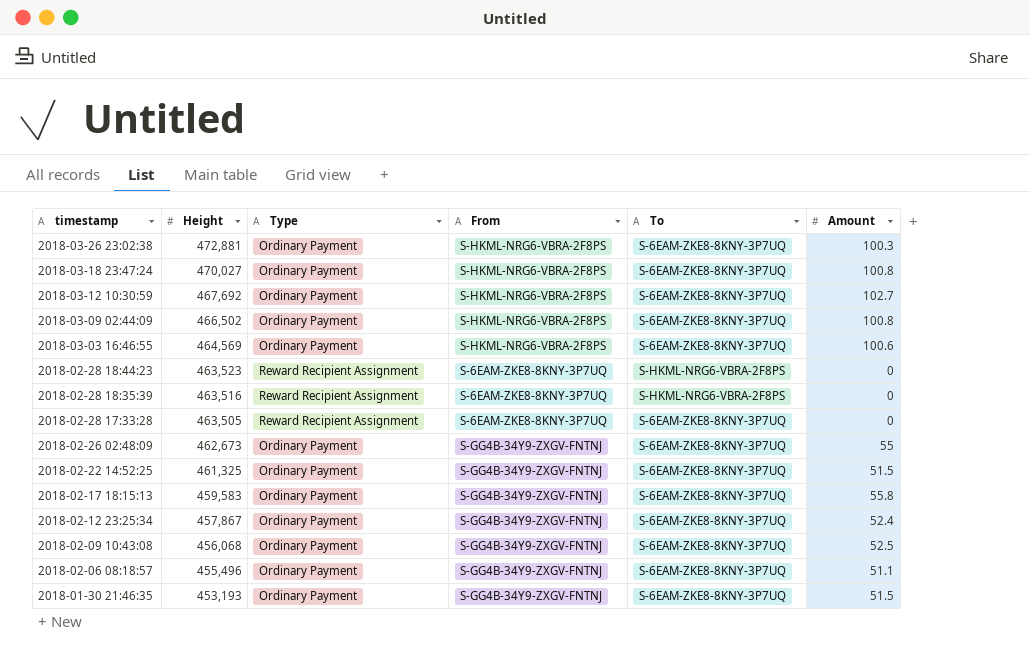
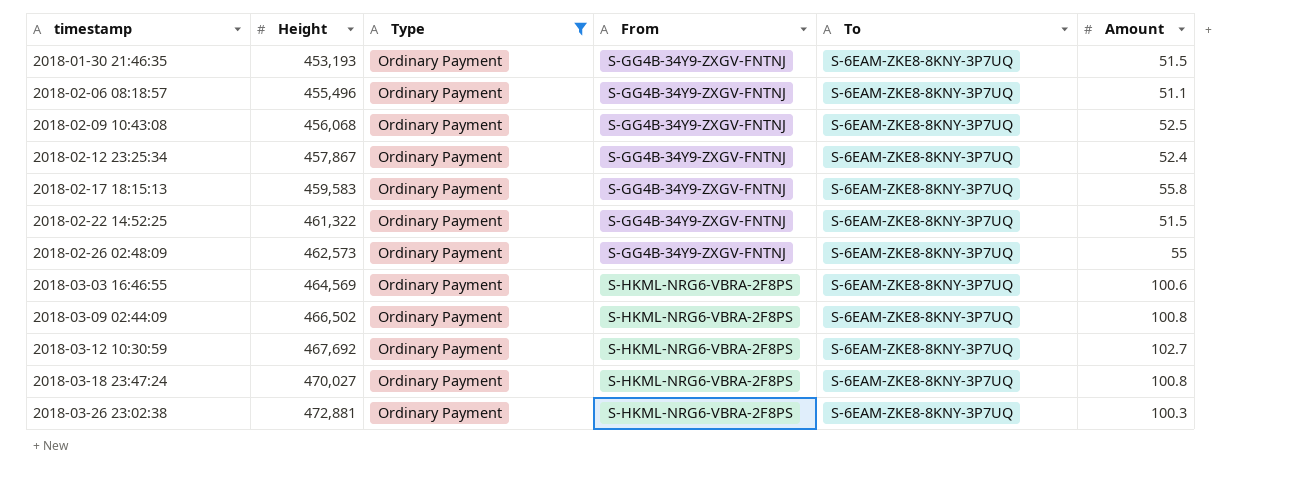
filter: none -> Type = Ordinary Payment
row order: timestamp descending -> timestamp ascending
2018-02-22 14:52:25 | Height: 461,325 -> 461,322
2018-02-26 02:48:09 | Height: 462,673 -> 462,573

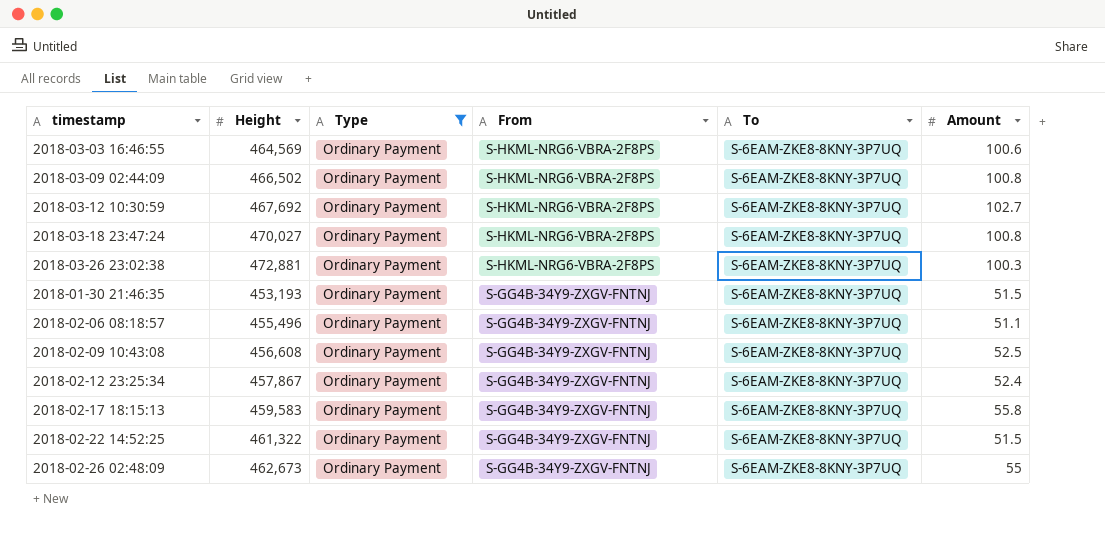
row order: timestamp ascending -> From descending
2018-02-09 10:43:08 | Height: 456,068 -> 456,608
2018-02-26 02:48:09 | Height: 462,573 -> 462,673

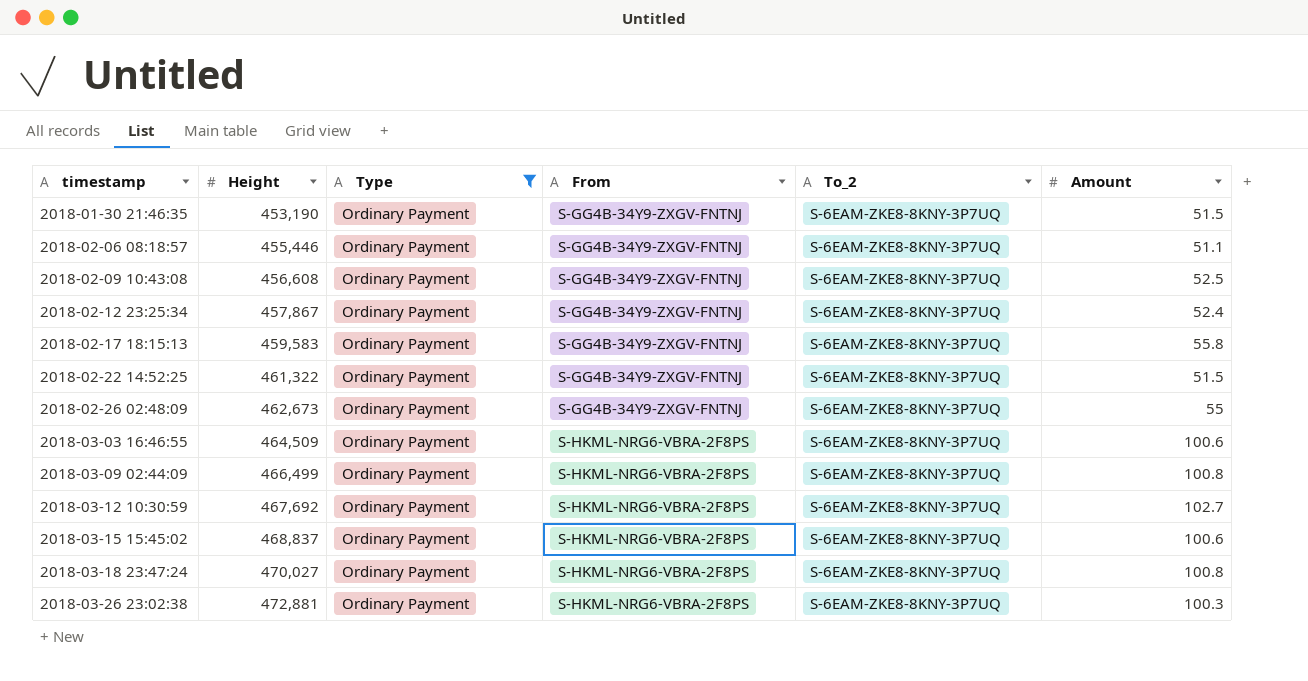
row order: From descending -> timestamp ascending
column name: To -> To_2
2018-01-30 21:46:35 | Height: 453,193 -> 453,190
2018-02-06 08:18:57 | Height: 455,496 -> 455,446
2018-03-03 16:46:55 | Height: 464,569 -> 464,509
2018-03-09 02:44:09 | Height: 466,502 -> 466,499
row 2018-03-15 15:45:02: none -> 468,837 | Ordinary Payment | S-HKML-NRG6-VBRA-2F8PS | S-6EAM-ZKE8-8KNY-3P7UQ | 100.6

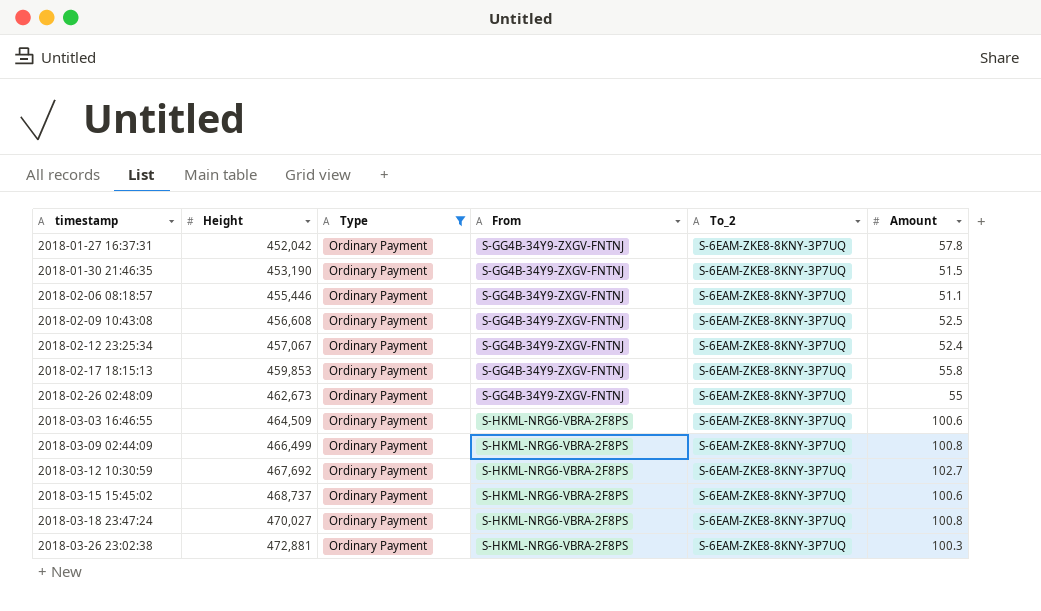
row 2018-02-22 14:52:25: 461,322 | Ordinary Payment | S-GG4B-34Y9-ZXGV-FNTNJ | S-6EAM-ZKE8-8KNY-3P7UQ | 51.5 -> none
row 2018-01-27 16:37:31: none -> 452,042 | Ordinary Payment | S-GG4B-34Y9-ZXGV-FNTNJ | S-6EAM-ZKE8-8KNY-3P7UQ | 57.8
2018-02-12 23:25:34 | Height: 457,867 -> 457,067
2018-02-17 18:15:13 | Height: 459,583 -> 459,853
2018-03-15 15:45:02 | Height: 468,837 -> 468,737

